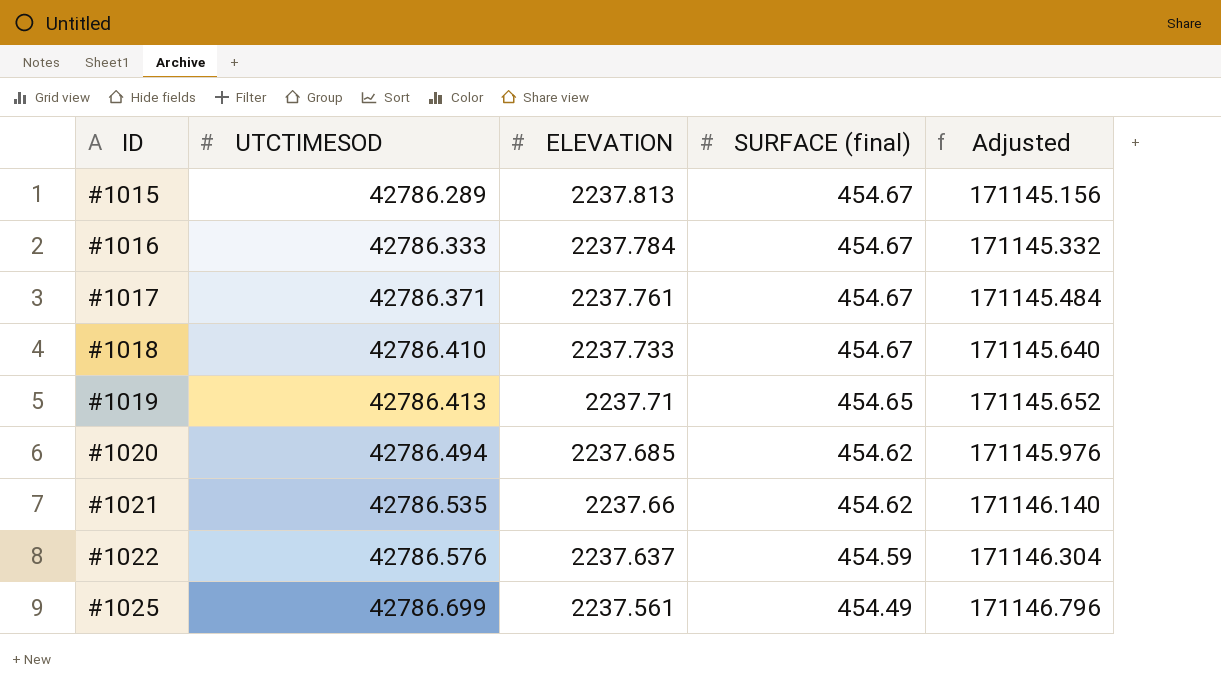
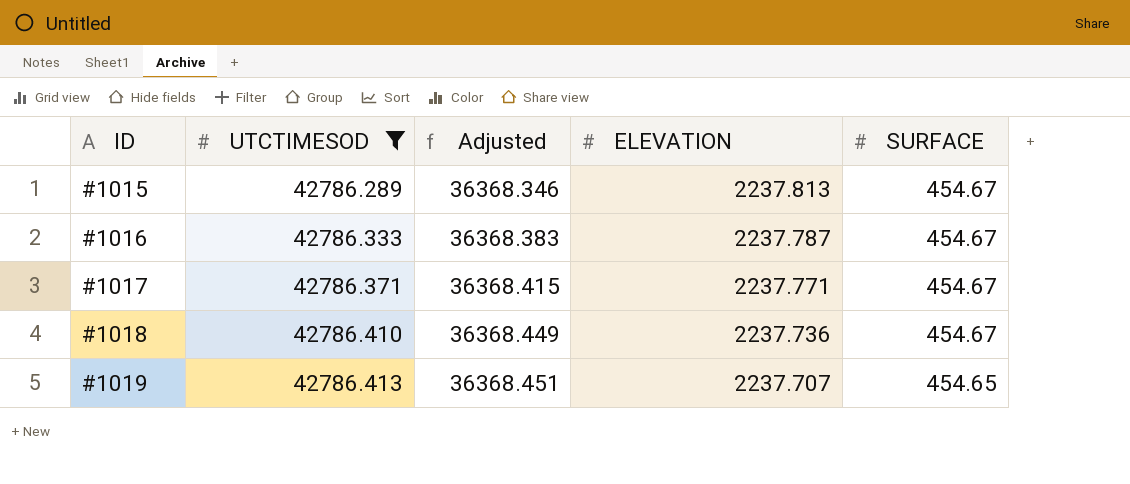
filter: none -> UTCTIMESOD <= 42786.413
column Adjusted | formula: [UTCTIMESOD] * 4 -> [UTCTIMESOD] * 0.85
column Adjusted | position: 5 -> 3
column name: SURFACE (final) -> SURFACE
#1016 | ELEVATION: 2237.784 -> 2237.787
#1017 | ELEVATION: 2237.761 -> 2237.771
#1018 | ELEVATION: 2237.733 -> 2237.736
#1019 | ELEVATION: 2237.71 -> 2237.707

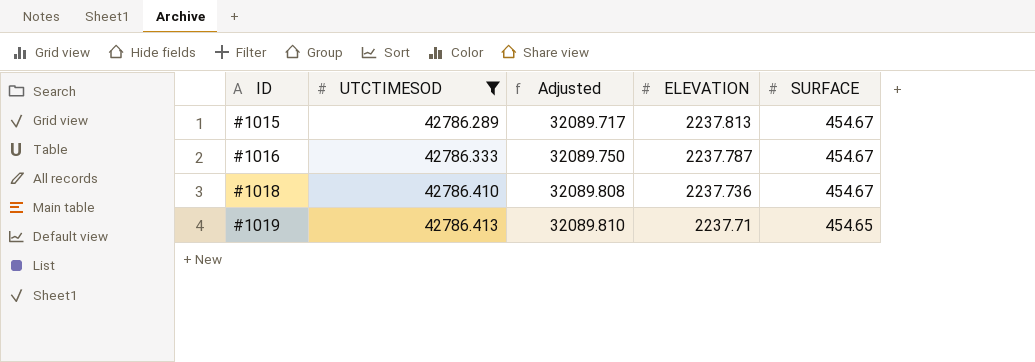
column Adjusted | formula: [UTCTIMESOD] * 0.85 -> [UTCTIMESOD] * 0.75
row #1017: 42786.371 | 36368.415 | 2237.771 | 454.67 -> none
#1019 | ELEVATION: 2237.707 -> 2237.71

